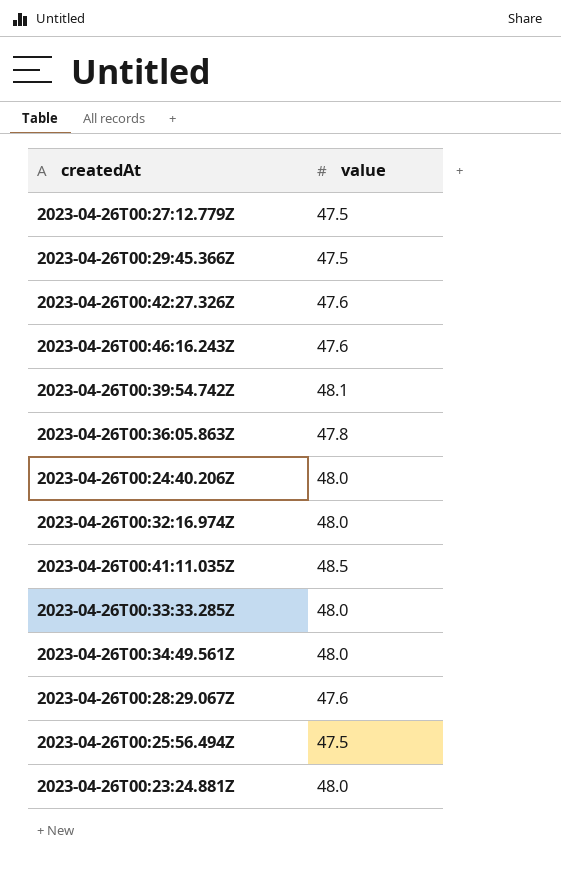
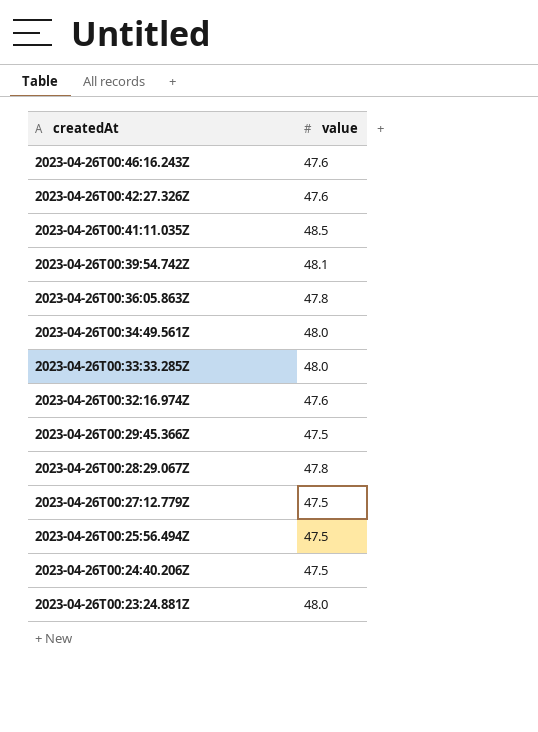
row order: none -> createdAt descending
2023-04-26T00:32:16.974Z | value: 48.0 -> 47.6
2023-04-26T00:28:29.067Z | value: 47.6 -> 47.8
2023-04-26T00:24:40.206Z | value: 48.0 -> 47.5

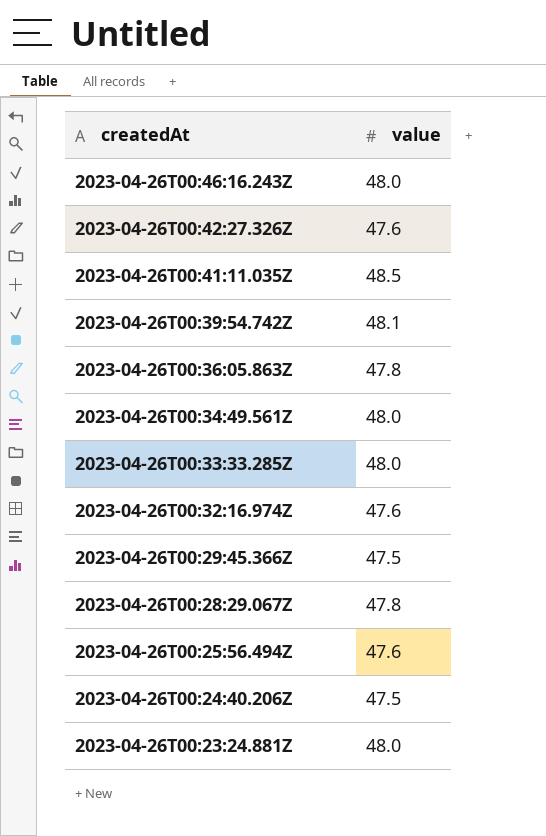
row 2023-04-26T00:27:12.779Z: 47.5 -> none
2023-04-26T00:46:16.243Z | value: 47.6 -> 48.0
2023-04-26T00:25:56.494Z | value: 47.5 -> 47.6

